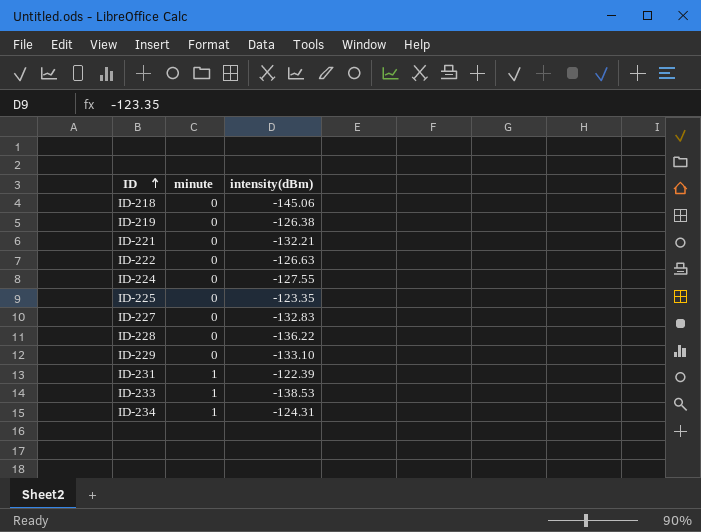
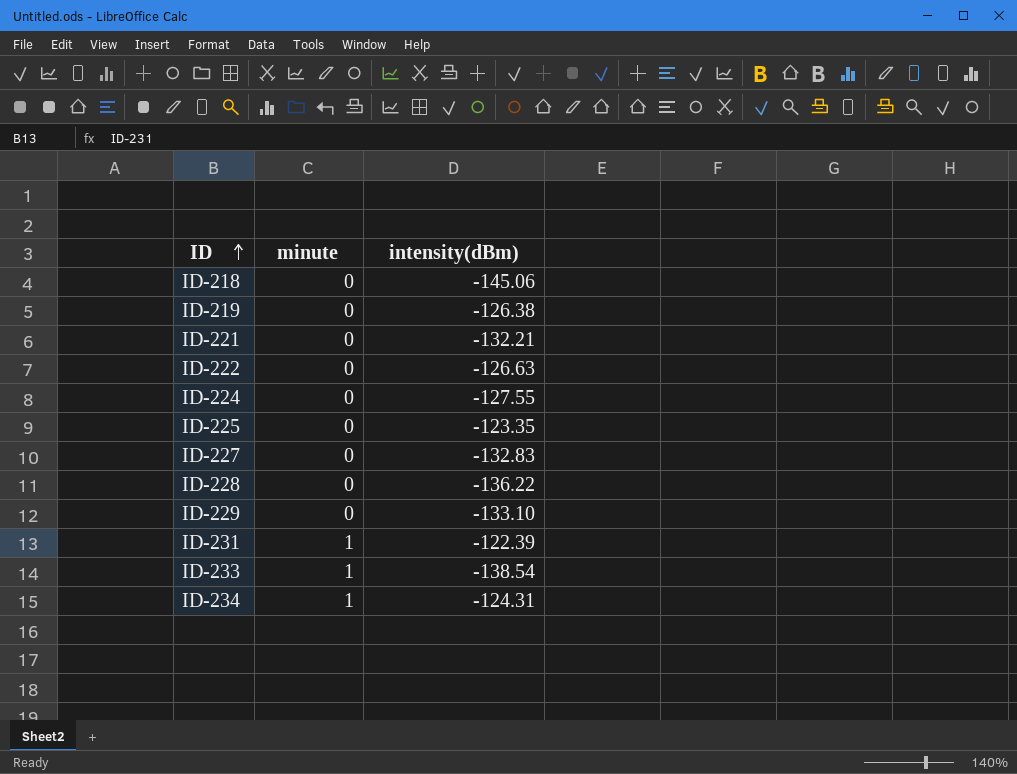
ID-233 | intensity(dBm): -138.53 -> -138.54

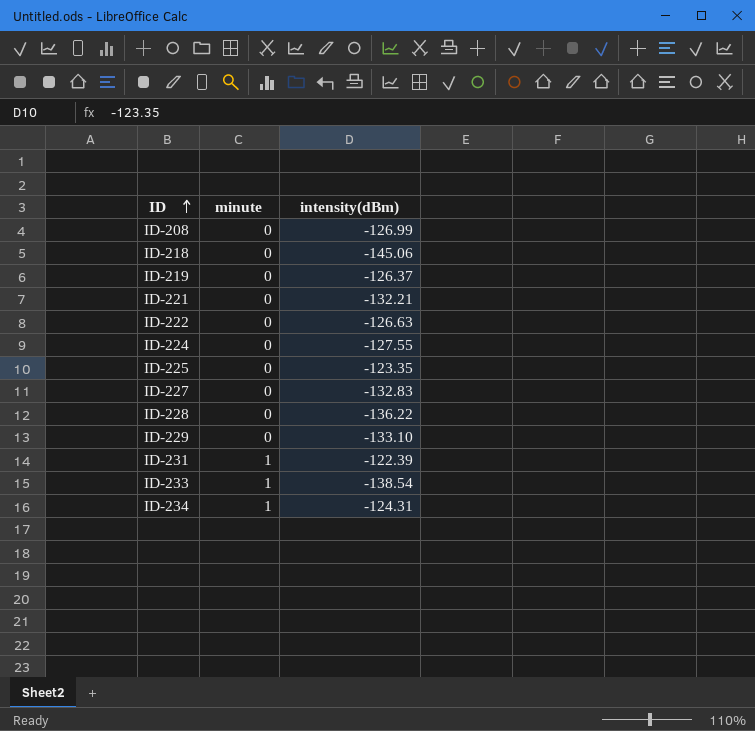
row ID-208: none -> 0 | -126.99
ID-219 | intensity(dBm): -126.38 -> -126.37

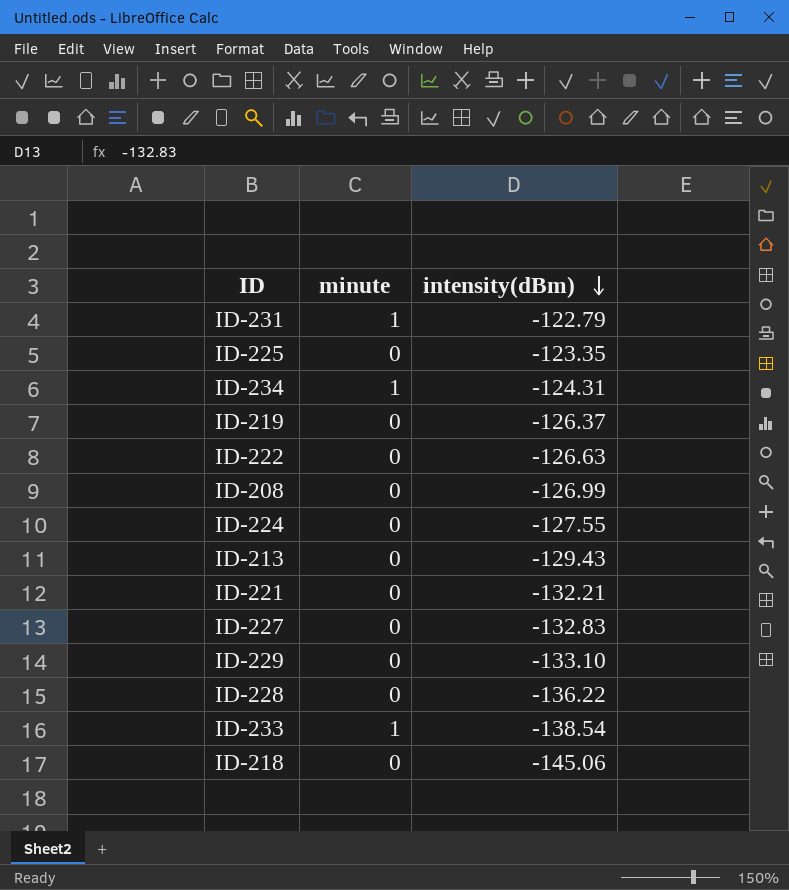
row order: ID ascending -> intensity(dBm) descending
ID-231 | intensity(dBm): -122.39 -> -122.79
row ID-213: none -> 0 | -129.43

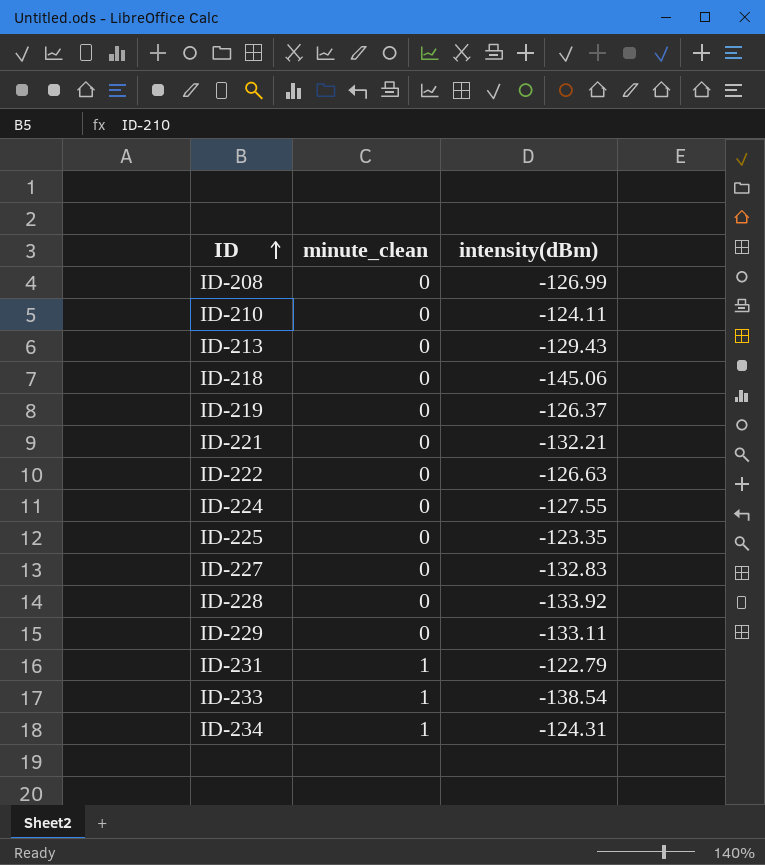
row order: intensity(dBm) descending -> ID ascending
column name: minute -> minute_clean
row ID-210: none -> 0 | -124.11
ID-228 | intensity(dBm): -136.22 -> -133.92
ID-229 | intensity(dBm): -133.10 -> -133.11

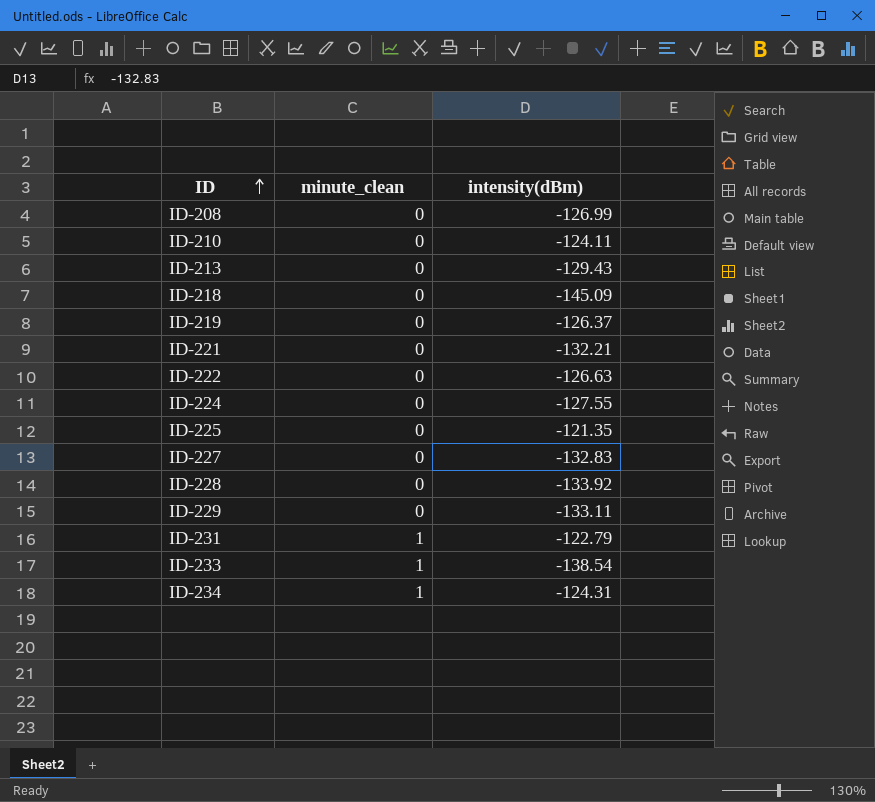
ID-218 | intensity(dBm): -145.06 -> -145.09
ID-225 | intensity(dBm): -123.35 -> -121.35

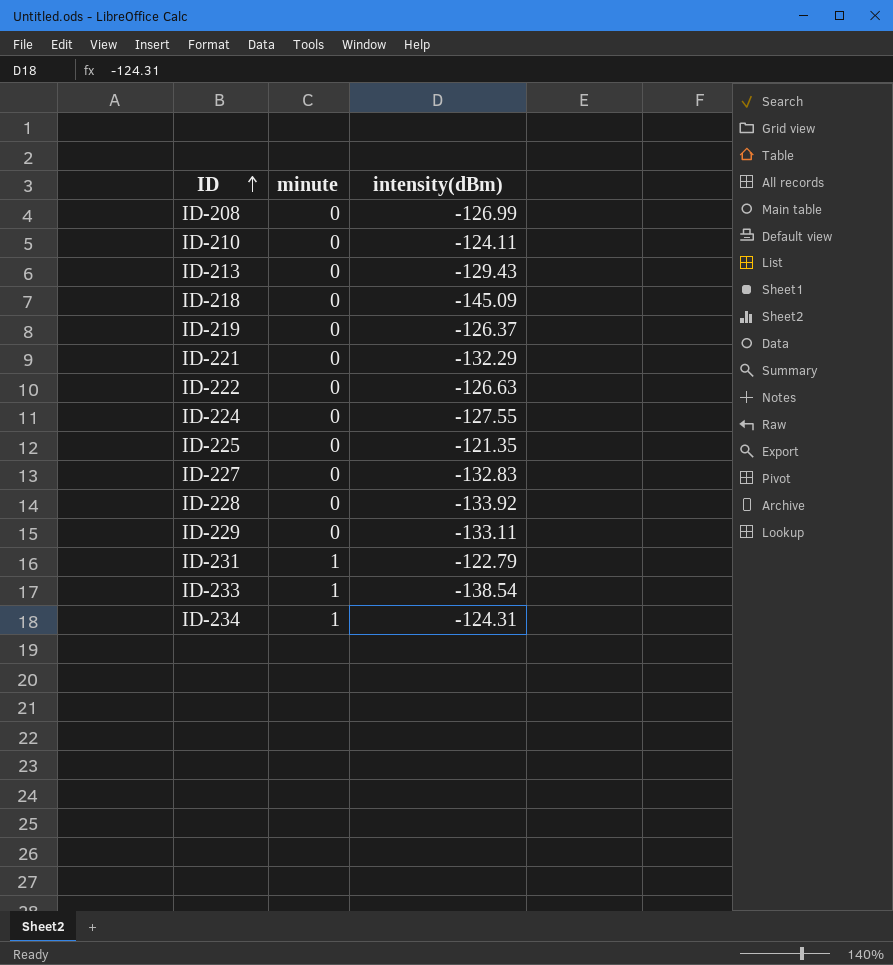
column name: minute_clean -> minute
ID-221 | intensity(dBm): -132.21 -> -132.29

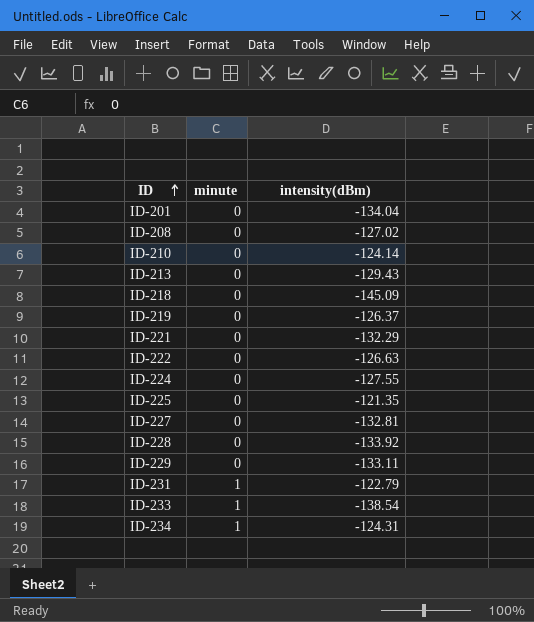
row ID-201: none -> 0 | -134.04
ID-208 | intensity(dBm): -126.99 -> -127.02
ID-210 | intensity(dBm): -124.11 -> -124.14
ID-227 | intensity(dBm): -132.83 -> -132.81

